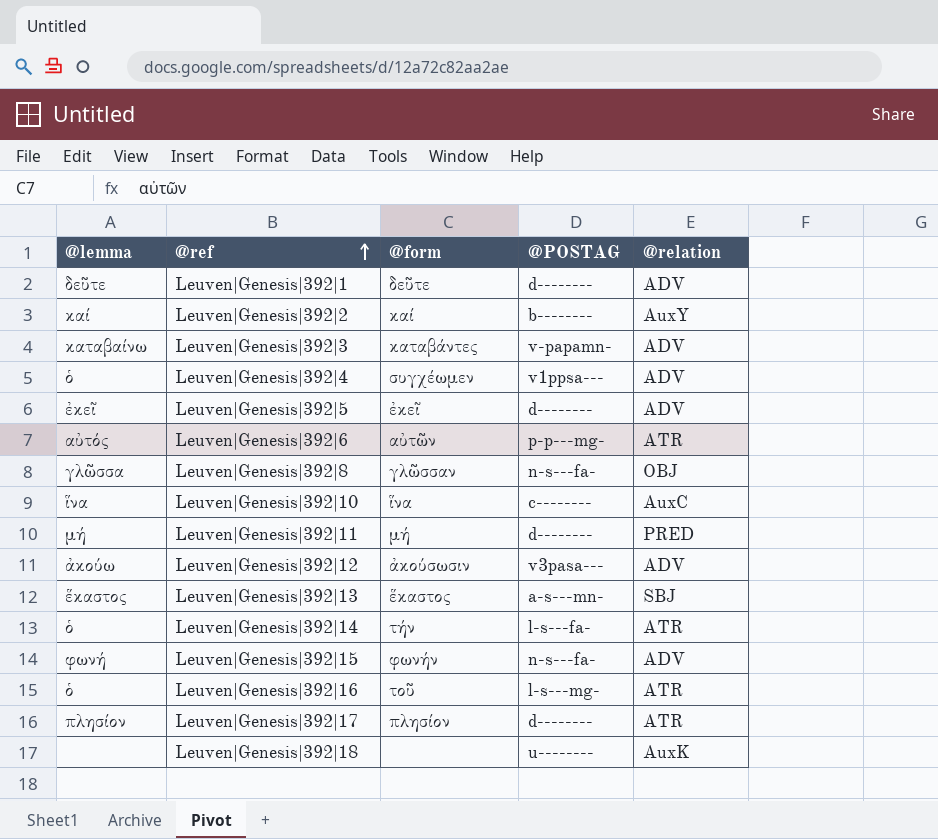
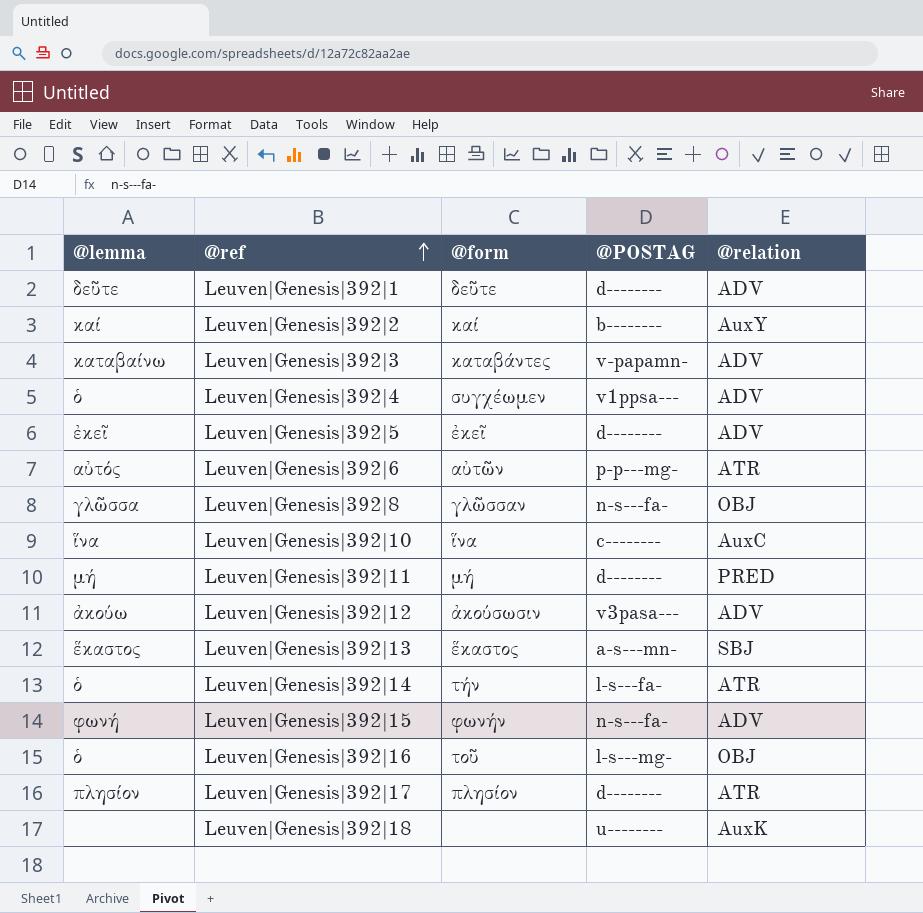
Leuven|Genesis|392|16 | @relation: ATR -> OBJ

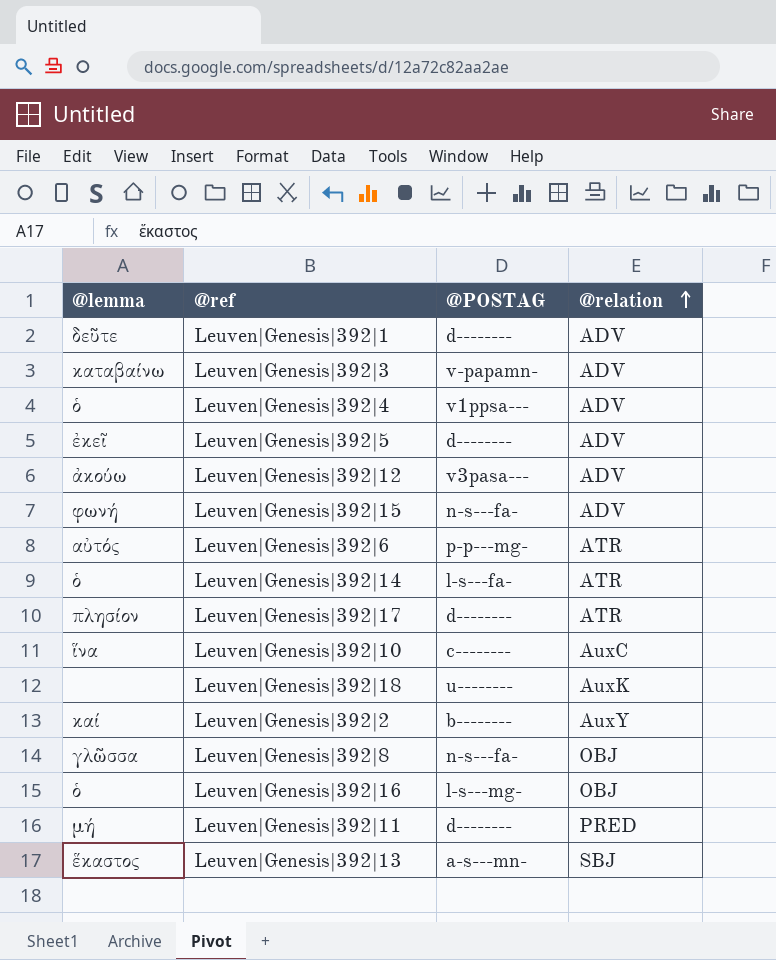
row order: @ref ascending -> @relation ascending
column @form | position: 3 -> none

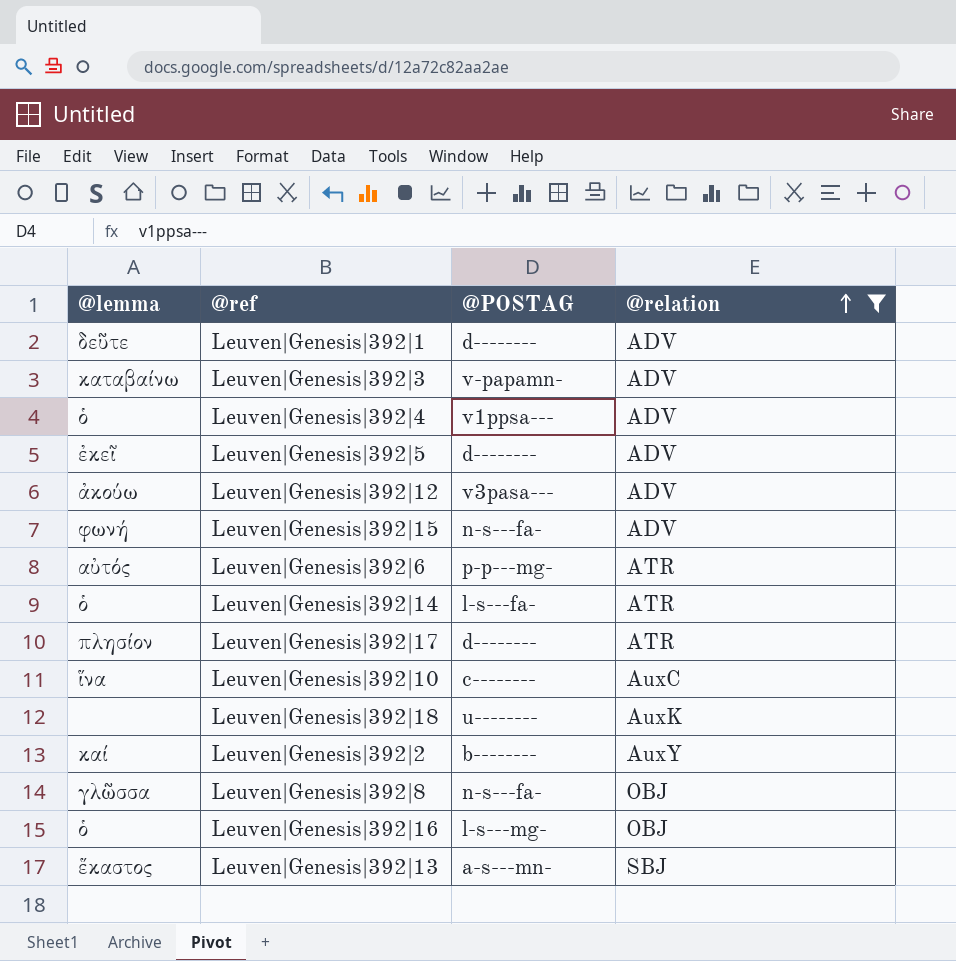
filter: none -> @relation != PRED

